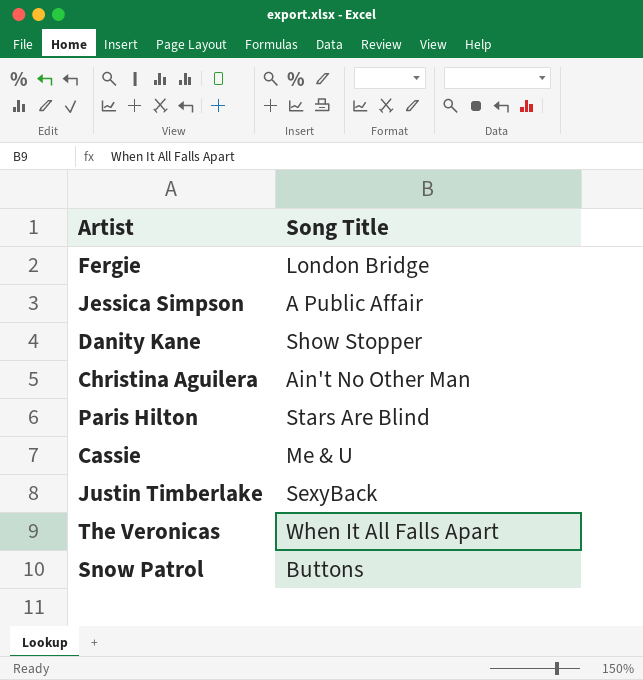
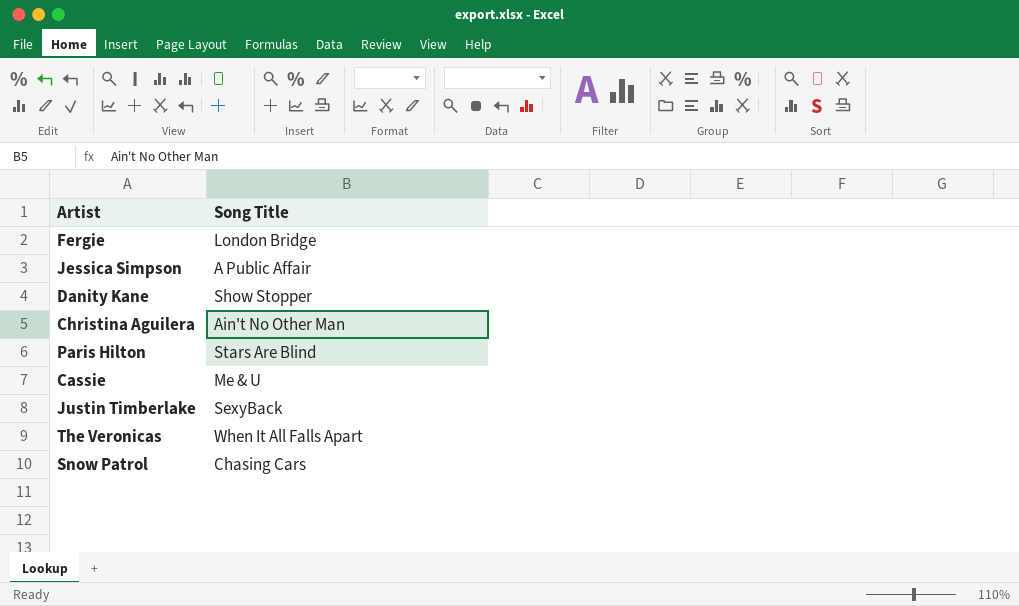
Snow Patrol | Song Title: Buttons -> Chasing Cars

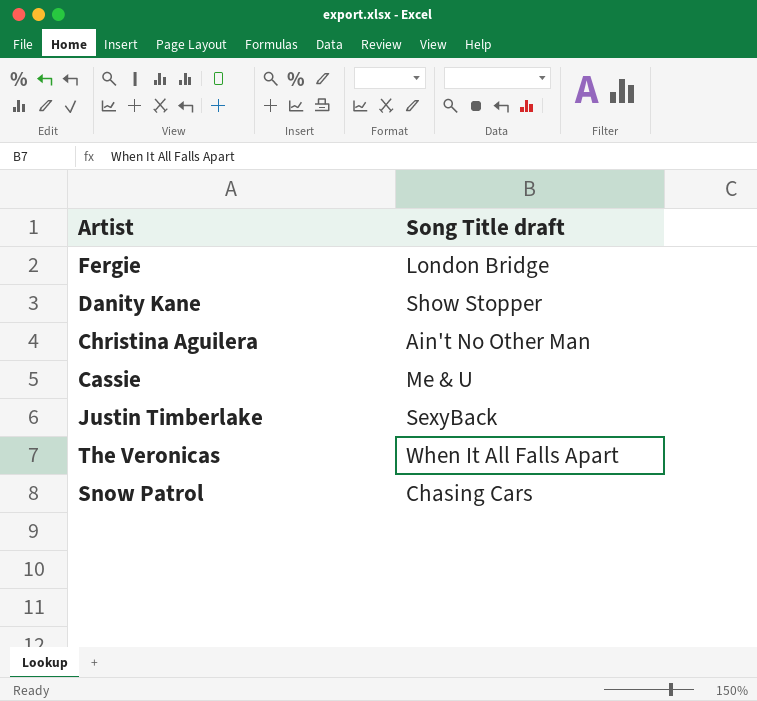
column name: Song Title -> Song Title draft
row Jessica Simpson: A Public Affair -> none
row Paris Hilton: Stars Are Blind -> none

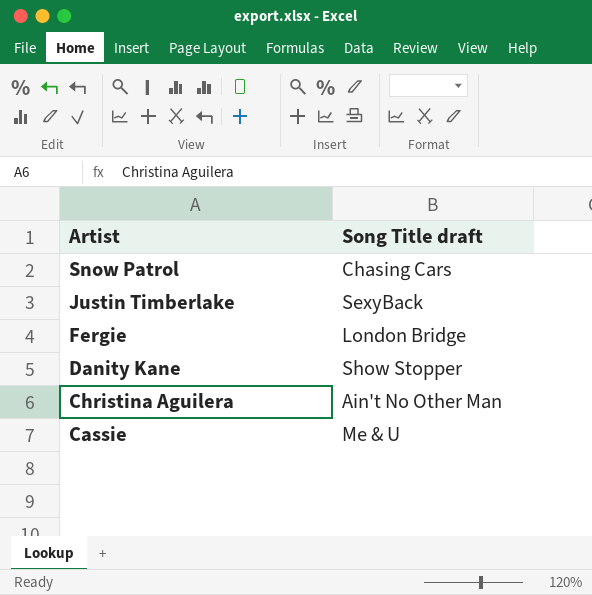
row order: none -> Artist descending
row The Veronicas: When It All Falls Apart -> none

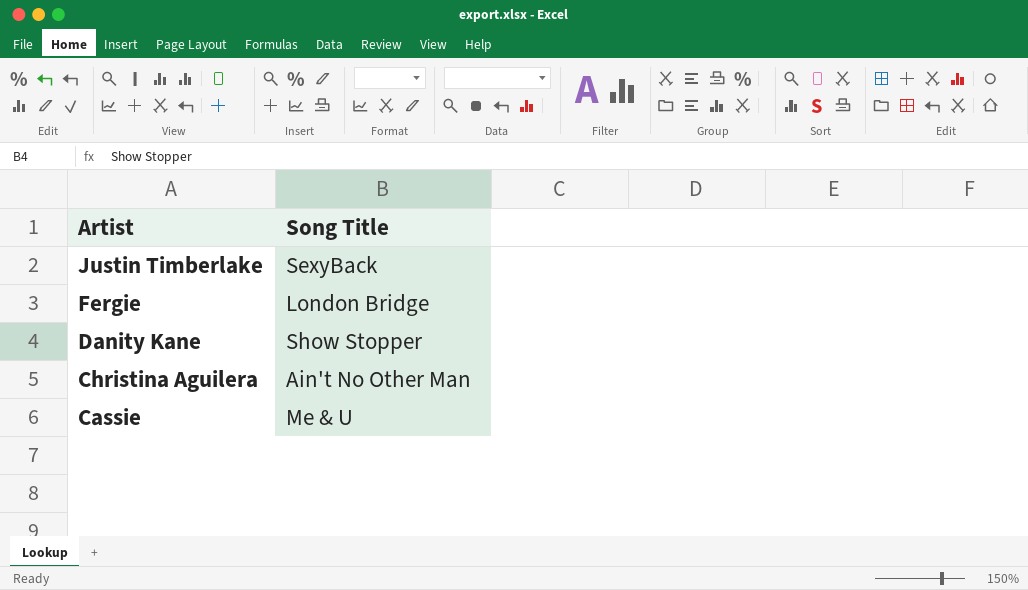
column name: Song Title draft -> Song Title
row Snow Patrol: Chasing Cars -> none

